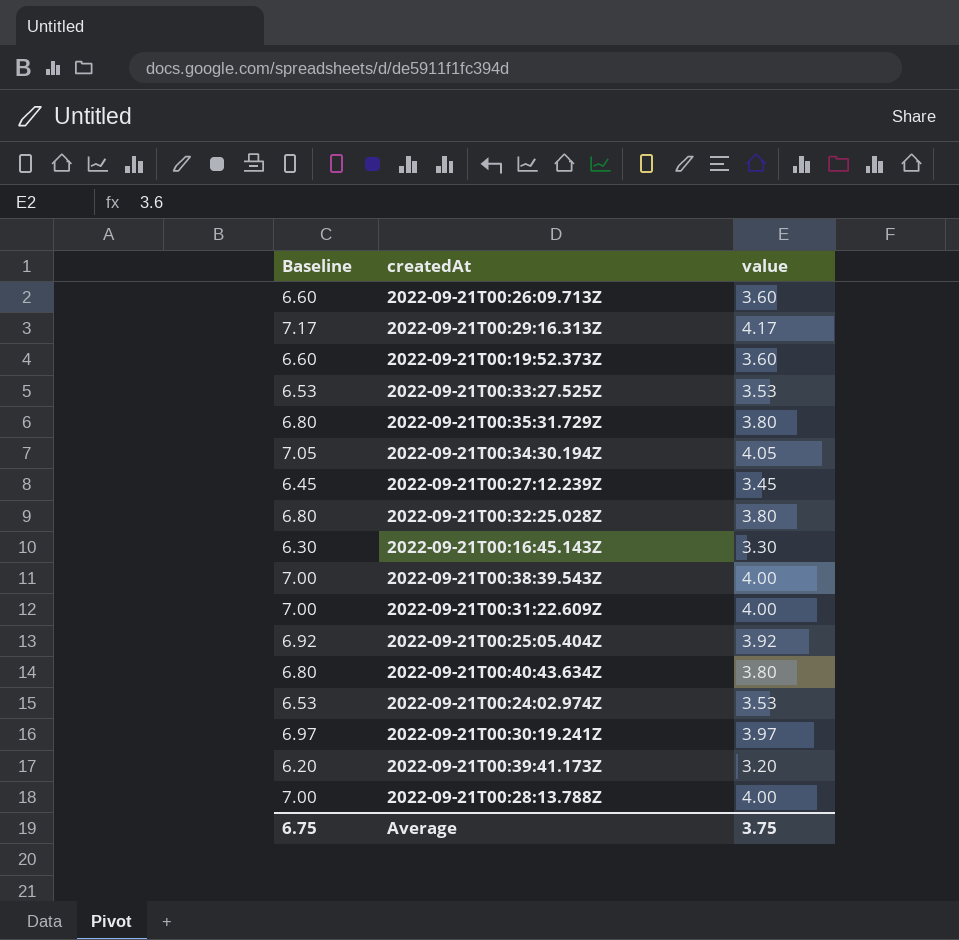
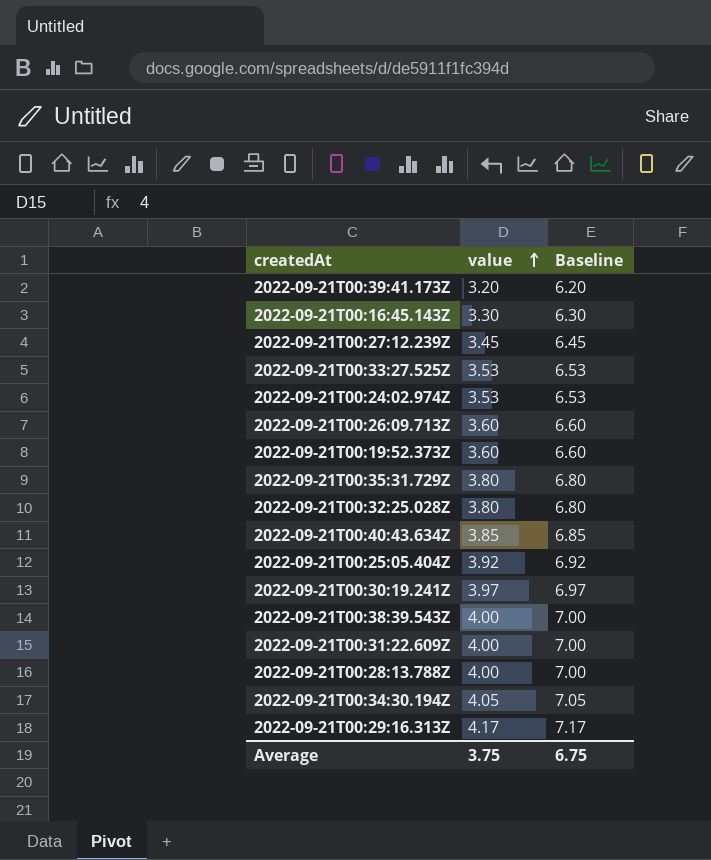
row order: none -> value ascending
column Baseline | position: 1 -> 3
2022-09-21T00:40:43.634Z | value: 3.80 -> 3.85
2022-09-21T00:40:43.634Z | Baseline: 6.80 -> 6.85

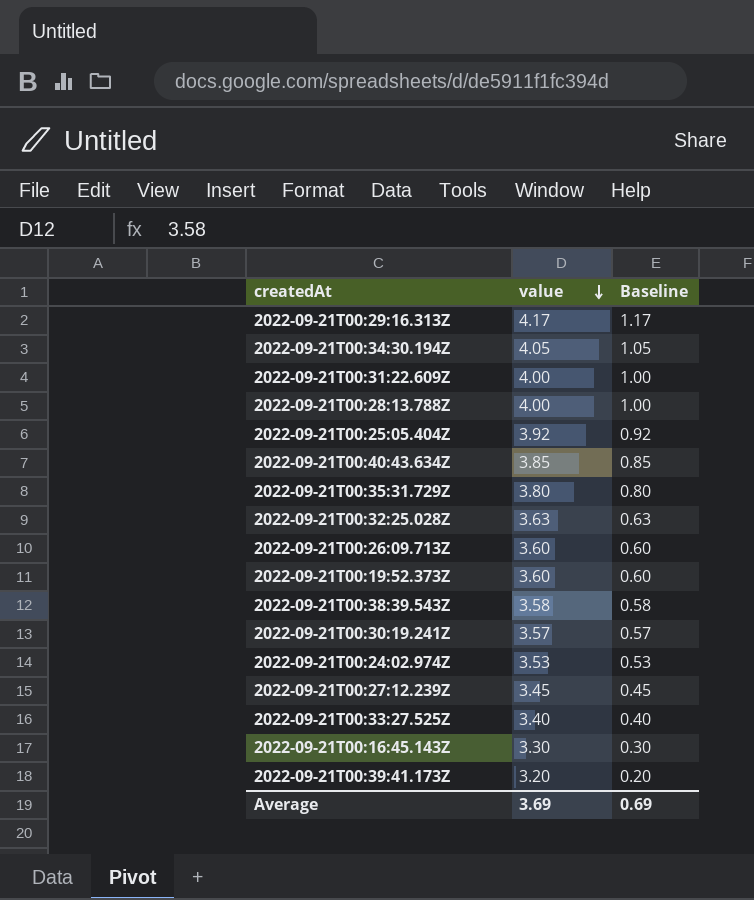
row order: value ascending -> value descending
column Baseline | formula: [value] + 3 -> [value] - 3
2022-09-21T00:32:25.028Z | value: 3.80 -> 3.63
2022-09-21T00:38:39.543Z | value: 4.00 -> 3.58
2022-09-21T00:30:19.241Z | value: 3.97 -> 3.57
2022-09-21T00:33:27.525Z | value: 3.53 -> 3.40
Average | value: 3.75 -> 3.69
Average | Baseline: 6.75 -> 0.69

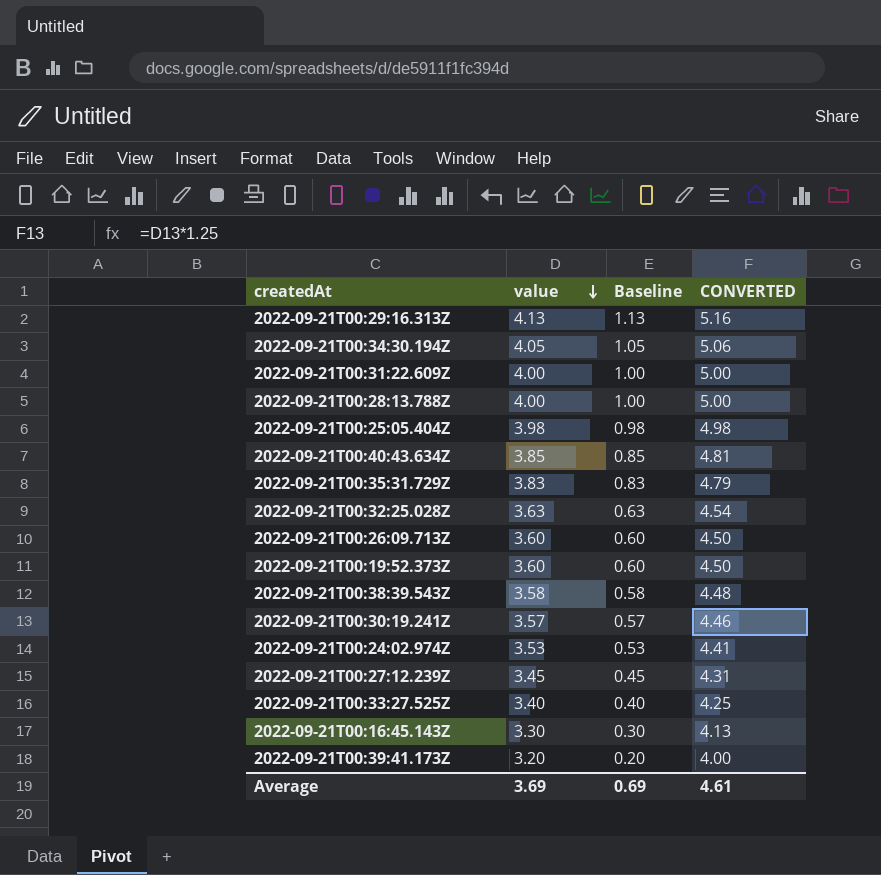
column CONVERTED | formula: none -> [value] * 1.25
2022-09-21T00:29:16.313Z | value: 4.17 -> 4.13
2022-09-21T00:29:16.313Z | Baseline: 1.17 -> 1.13
2022-09-21T00:25:05.404Z | value: 3.92 -> 3.98
2022-09-21T00:25:05.404Z | Baseline: 0.92 -> 0.98
2022-09-21T00:35:31.729Z | value: 3.80 -> 3.83
2022-09-21T00:35:31.729Z | Baseline: 0.80 -> 0.83

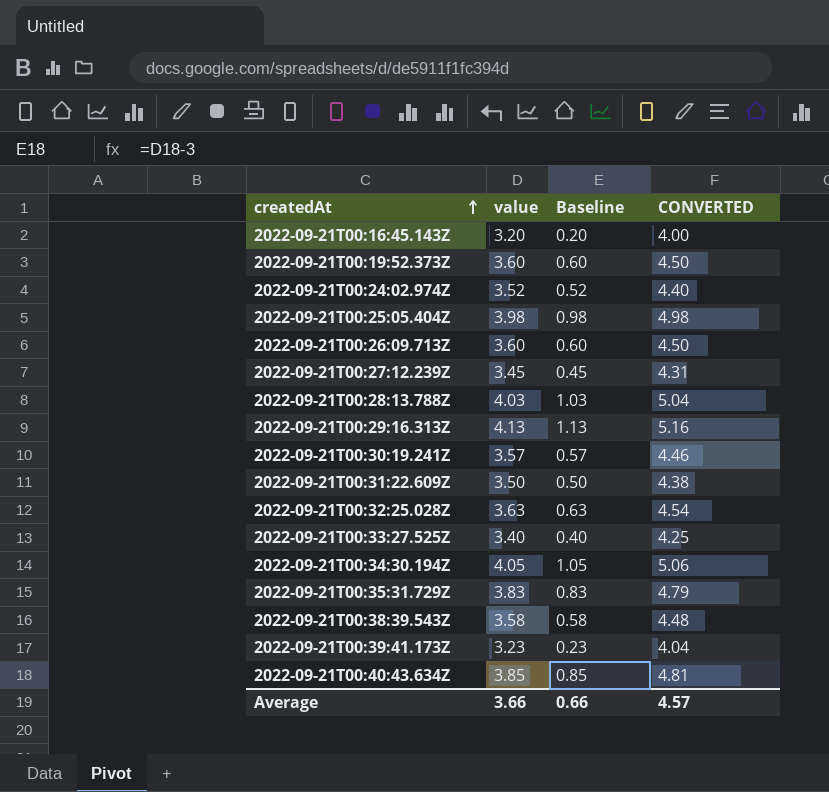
row order: value descending -> createdAt ascending
2022-09-21T00:16:45.143Z | value: 3.30 -> 3.20
2022-09-21T00:16:45.143Z | Baseline: 0.30 -> 0.20
2022-09-21T00:16:45.143Z | CONVERTED: 4.13 -> 4.00
2022-09-21T00:24:02.974Z | value: 3.53 -> 3.52
2022-09-21T00:24:02.974Z | Baseline: 0.53 -> 0.52
2022-09-21T00:24:02.974Z | CONVERTED: 4.41 -> 4.40
2022-09-21T00:28:13.788Z | value: 4.00 -> 4.03
2022-09-21T00:28:13.788Z | Baseline: 1.00 -> 1.03
2022-09-21T00:28:13.788Z | CONVERTED: 5.00 -> 5.04
2022-09-21T00:31:22.609Z | value: 4.00 -> 3.50
2022-09-21T00:31:22.609Z | Baseline: 1.00 -> 0.50
2022-09-21T00:31:22.609Z | CONVERTED: 5.00 -> 4.38
2022-09-21T00:39:41.173Z | value: 3.20 -> 3.23
2022-09-21T00:39:41.173Z | Baseline: 0.20 -> 0.23
2022-09-21T00:39:41.173Z | CONVERTED: 4.00 -> 4.04
Average | value: 3.69 -> 3.66
Average | Baseline: 0.69 -> 0.66
Average | CONVERTED: 4.61 -> 4.57

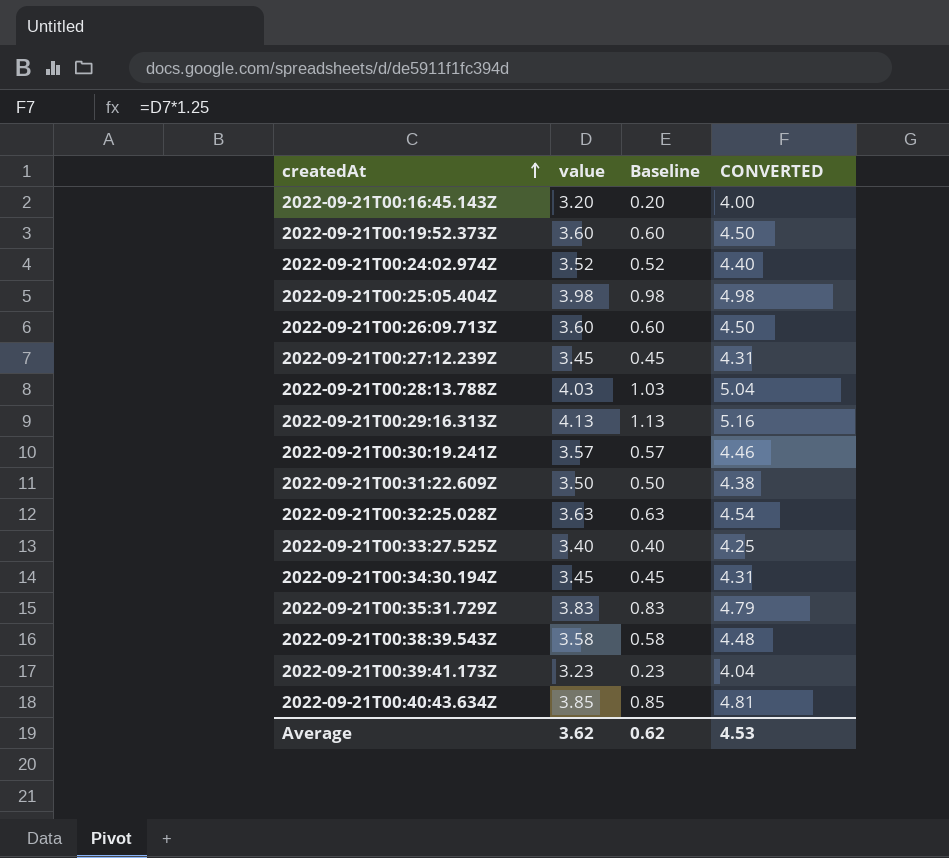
2022-09-21T00:34:30.194Z | value: 4.05 -> 3.45
2022-09-21T00:34:30.194Z | Baseline: 1.05 -> 0.45
2022-09-21T00:34:30.194Z | CONVERTED: 5.06 -> 4.31
Average | value: 3.66 -> 3.62
Average | Baseline: 0.66 -> 0.62
Average | CONVERTED: 4.57 -> 4.53

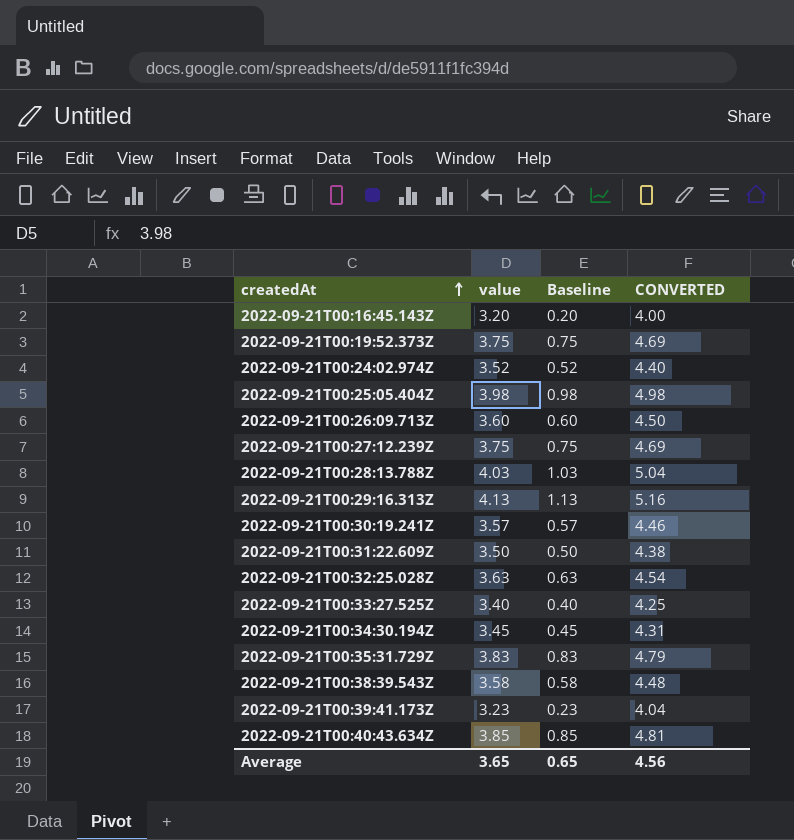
2022-09-21T00:19:52.373Z | value: 3.60 -> 3.75
2022-09-21T00:19:52.373Z | Baseline: 0.60 -> 0.75
2022-09-21T00:19:52.373Z | CONVERTED: 4.50 -> 4.69
2022-09-21T00:27:12.239Z | value: 3.45 -> 3.75
2022-09-21T00:27:12.239Z | Baseline: 0.45 -> 0.75
2022-09-21T00:27:12.239Z | CONVERTED: 4.31 -> 4.69
Average | value: 3.62 -> 3.65
Average | Baseline: 0.62 -> 0.65
Average | CONVERTED: 4.53 -> 4.56

